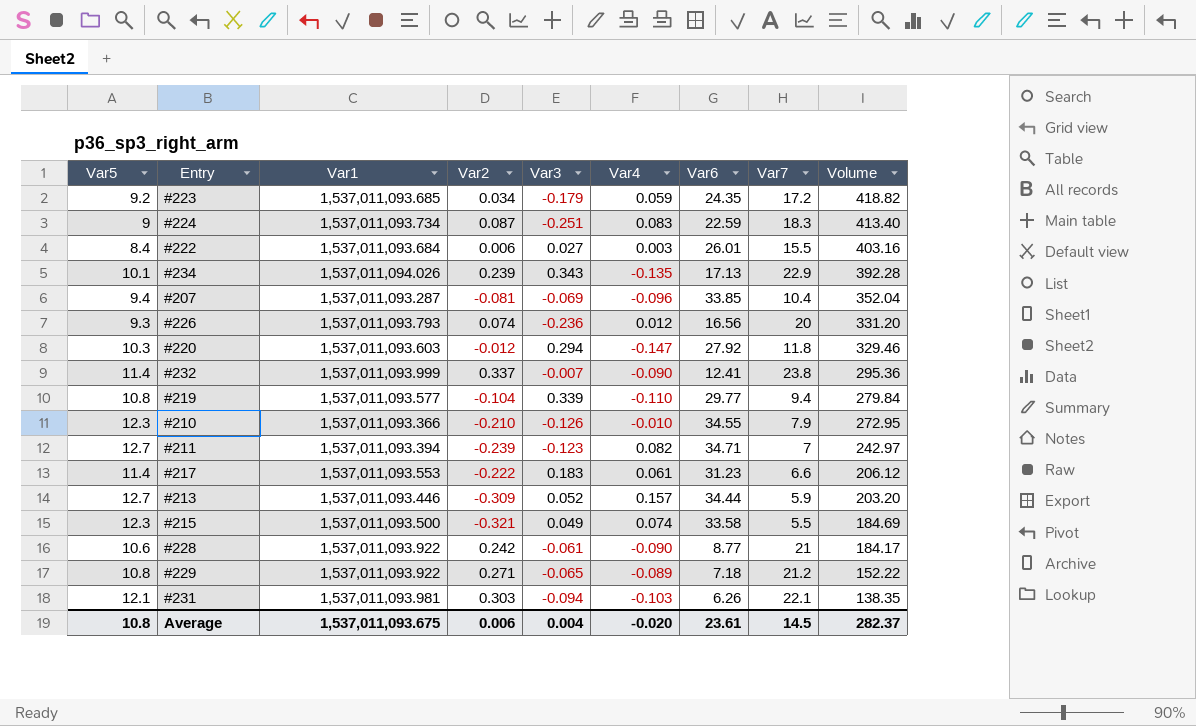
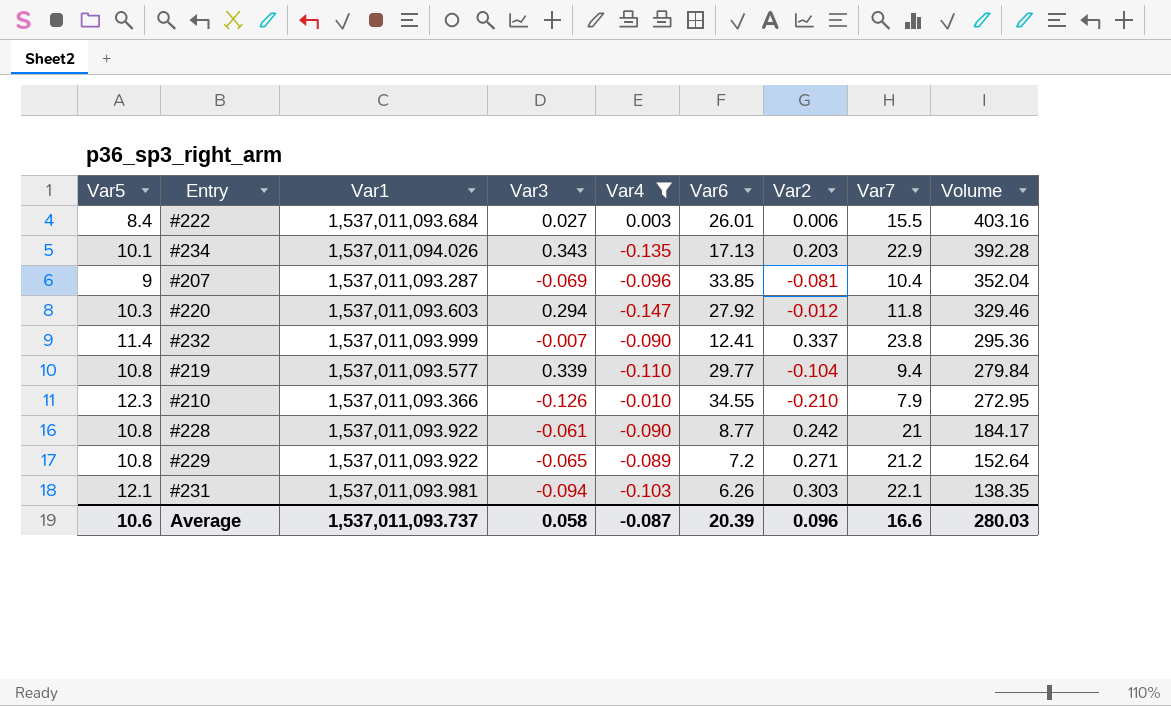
filter: none -> Var4 <= 0.003
column Var2 | position: 4 -> 7
#234 | Var2: 0.239 -> 0.203
#207 | Var5: 9.4 -> 9
#228 | Var5: 10.6 -> 10.8
#229 | Var6: 7.18 -> 7.2
#229 | Volume: 152.22 -> 152.64
Average | Var5: 10.8 -> 10.6
Average | Var1: 1,537,011,093.675 -> 1,537,011,093.737
Average | Var3: 0.004 -> 0.058
Average | Var4: -0.020 -> -0.087
Average | Var6: 23.61 -> 20.39
Average | Var2: 0.006 -> 0.096
Average | Var7: 14.5 -> 16.6
Average | Volume: 282.37 -> 280.03

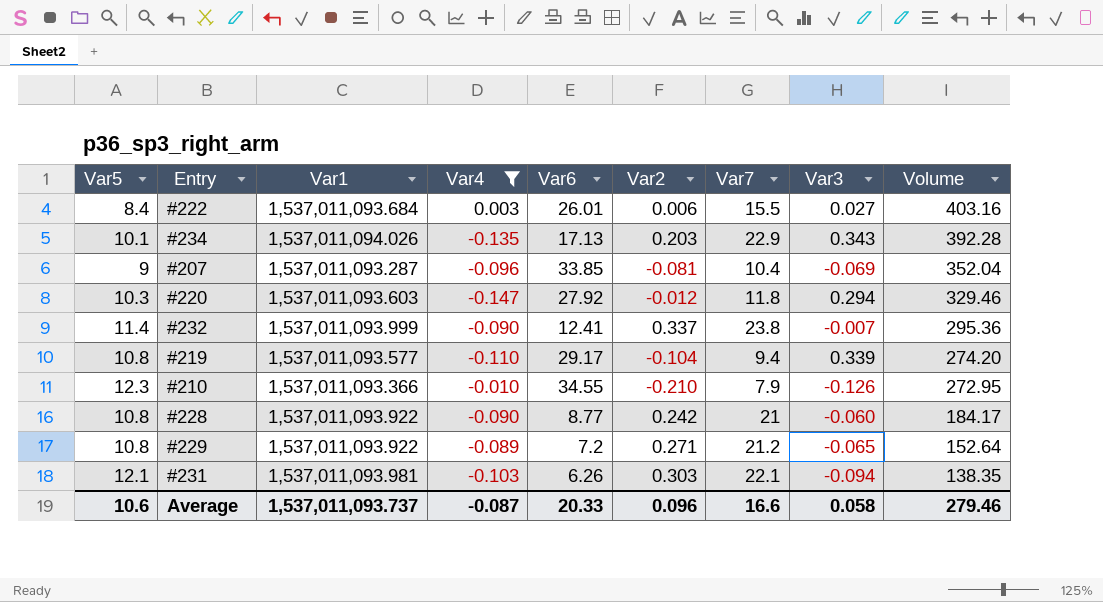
column Var3 | position: 4 -> 8
#219 | Var6: 29.77 -> 29.17
#219 | Volume: 279.84 -> 274.20
#228 | Var3: -0.061 -> -0.060
Average | Var6: 20.39 -> 20.33
Average | Volume: 280.03 -> 279.46

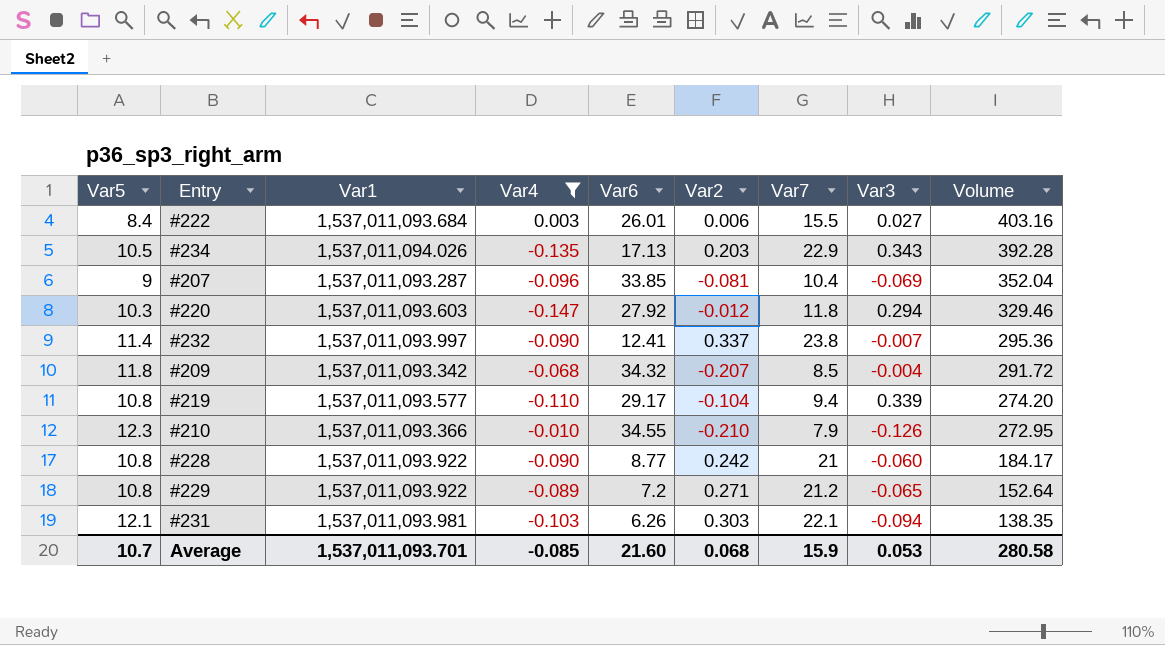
#234 | Var5: 10.1 -> 10.5
#232 | Var1: 1,537,011,093.999 -> 1,537,011,093.997
row #209: none -> 11.8 | 1,537,011,093.342 | -0.068 | 34.32 | -0.207 | 8.5 | -0.004 | 291.72
Average | Var5: 10.6 -> 10.7
Average | Var1: 1,537,011,093.737 -> 1,537,011,093.701
Average | Var4: -0.087 -> -0.085
Average | Var6: 20.33 -> 21.60
Average | Var2: 0.096 -> 0.068
Average | Var7: 16.6 -> 15.9
Average | Var3: 0.058 -> 0.053
Average | Volume: 279.46 -> 280.58

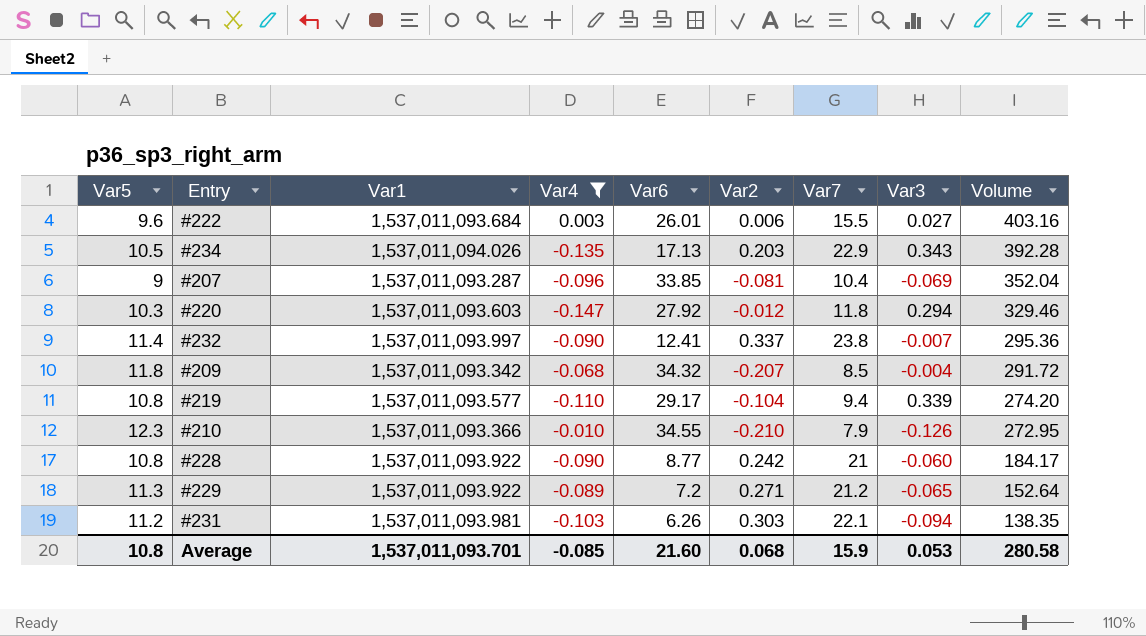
#222 | Var5: 8.4 -> 9.6
#229 | Var5: 10.8 -> 11.3
#231 | Var5: 12.1 -> 11.2
Average | Var5: 10.7 -> 10.8

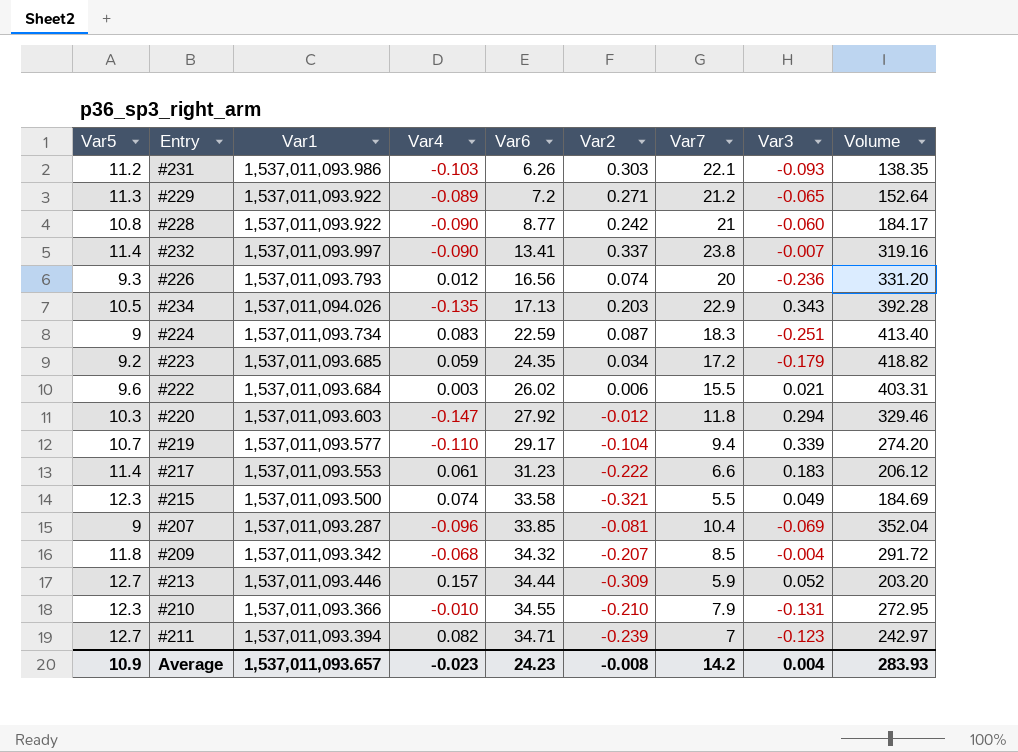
filter: Var4 <= 0.003 -> none
row order: Volume descending -> Var6 ascending
#231 | Var1: 1,537,011,093.981 -> 1,537,011,093.986
#231 | Var3: -0.094 -> -0.093
#232 | Var6: 12.41 -> 13.41
#232 | Volume: 295.36 -> 319.16
#222 | Var6: 26.01 -> 26.02
#222 | Var3: 0.027 -> 0.021
#222 | Volume: 403.16 -> 403.31
#219 | Var5: 10.8 -> 10.7
#210 | Var3: -0.126 -> -0.131
Average | Var5: 10.8 -> 10.9
Average | Var1: 1,537,011,093.701 -> 1,537,011,093.657
Average | Var4: -0.085 -> -0.023
Average | Var6: 21.60 -> 24.23
Average | Var2: 0.068 -> -0.008
Average | Var7: 15.9 -> 14.2
Average | Var3: 0.053 -> 0.004
Average | Volume: 280.58 -> 283.93

